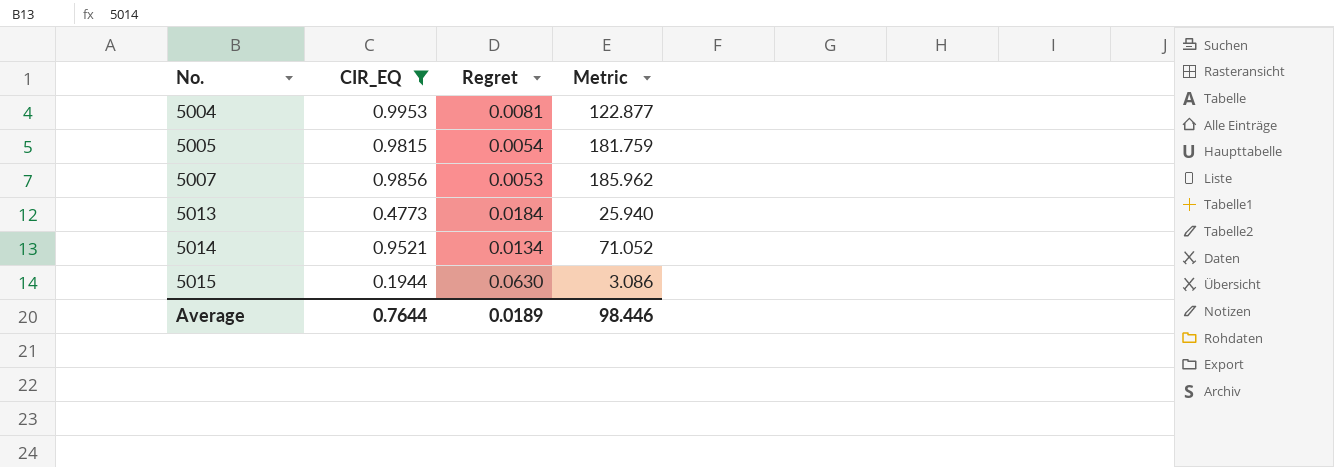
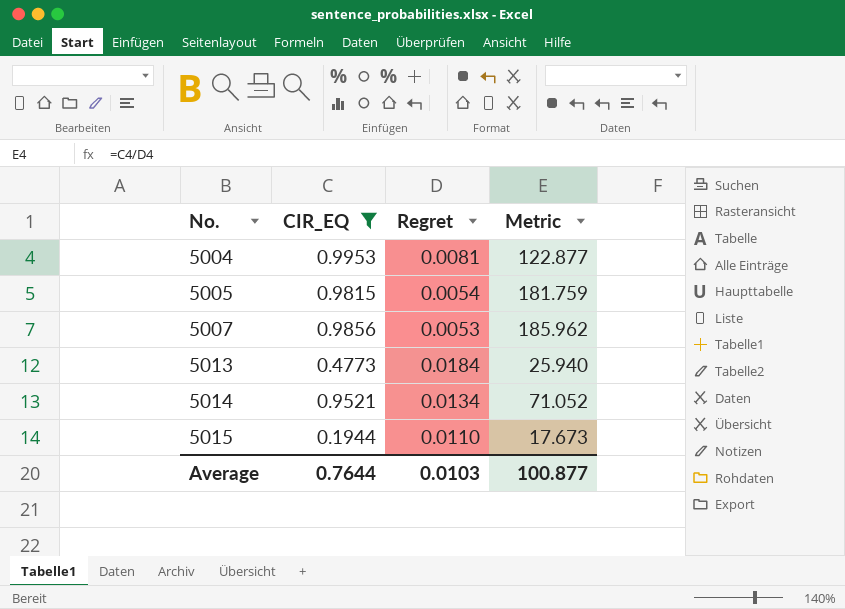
5015 | Regret: 0.0630 -> 0.0110
5015 | Metric: 3.086 -> 17.673
Average | Regret: 0.0189 -> 0.0103
Average | Metric: 98.446 -> 100.877

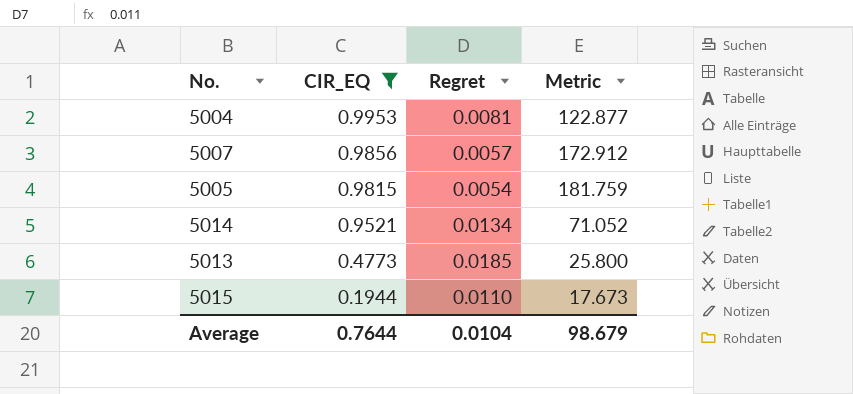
row order: No. ascending -> CIR_EQ descending
5007 | Regret: 0.0053 -> 0.0057
5007 | Metric: 185.962 -> 172.912
5013 | Regret: 0.0184 -> 0.0185
5013 | Metric: 25.940 -> 25.800
Average | Regret: 0.0103 -> 0.0104
Average | Metric: 100.877 -> 98.679

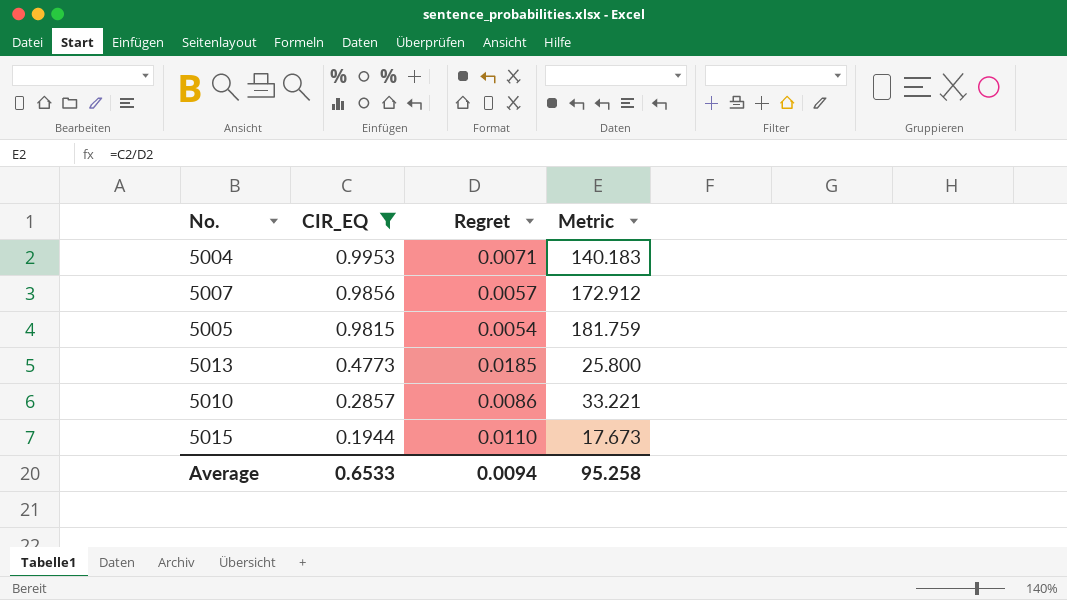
row 5014: 0.9521 | 0.0134 | 71.052 -> none
5004 | Regret: 0.0081 -> 0.0071
5004 | Metric: 122.877 -> 140.183
row 5010: none -> 0.2857 | 0.0086 | 33.221
Average | CIR_EQ: 0.7644 -> 0.6533
Average | Regret: 0.0104 -> 0.0094
Average | Metric: 98.679 -> 95.258

